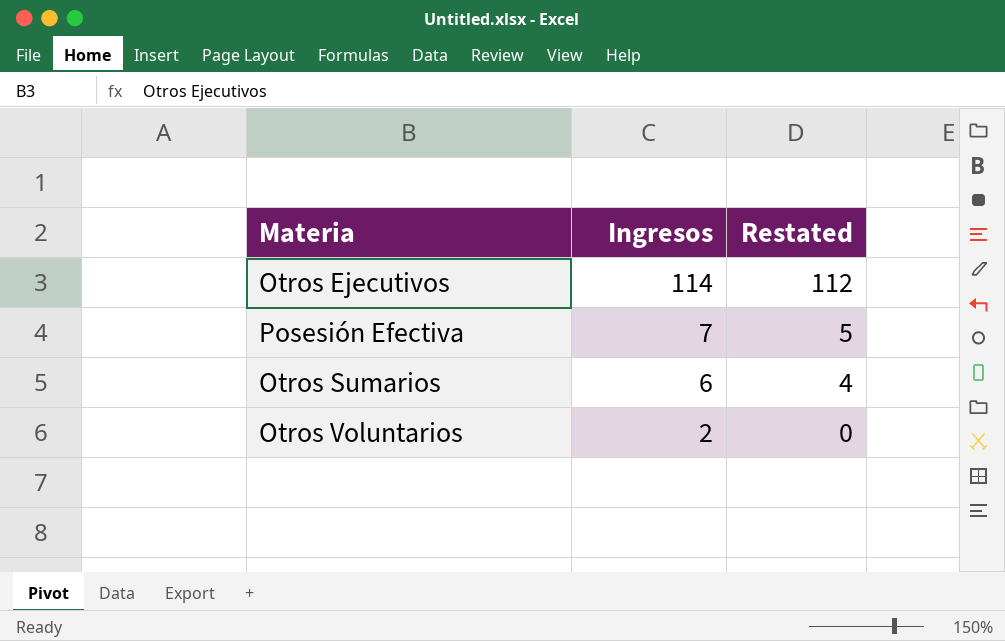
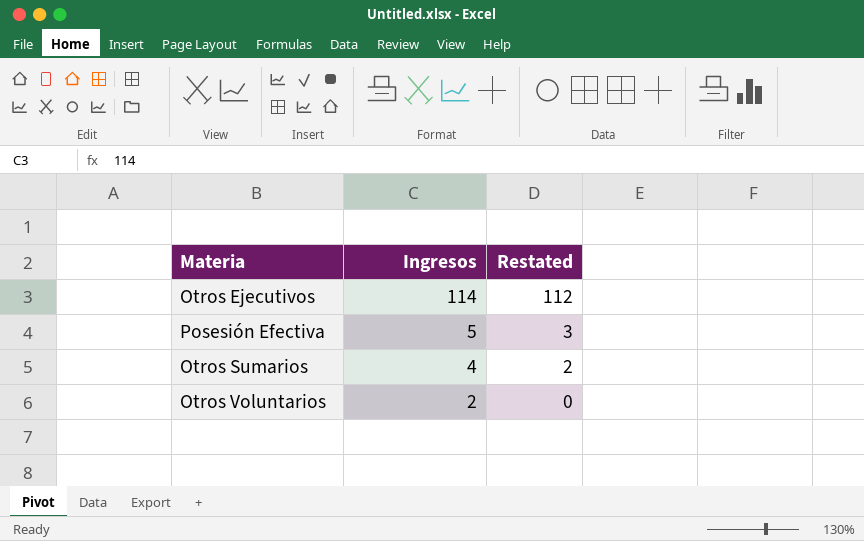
Posesión Efectiva | Ingresos: 7 -> 5
Posesión Efectiva | Restated: 5 -> 3
Otros Sumarios | Ingresos: 6 -> 4
Otros Sumarios | Restated: 4 -> 2

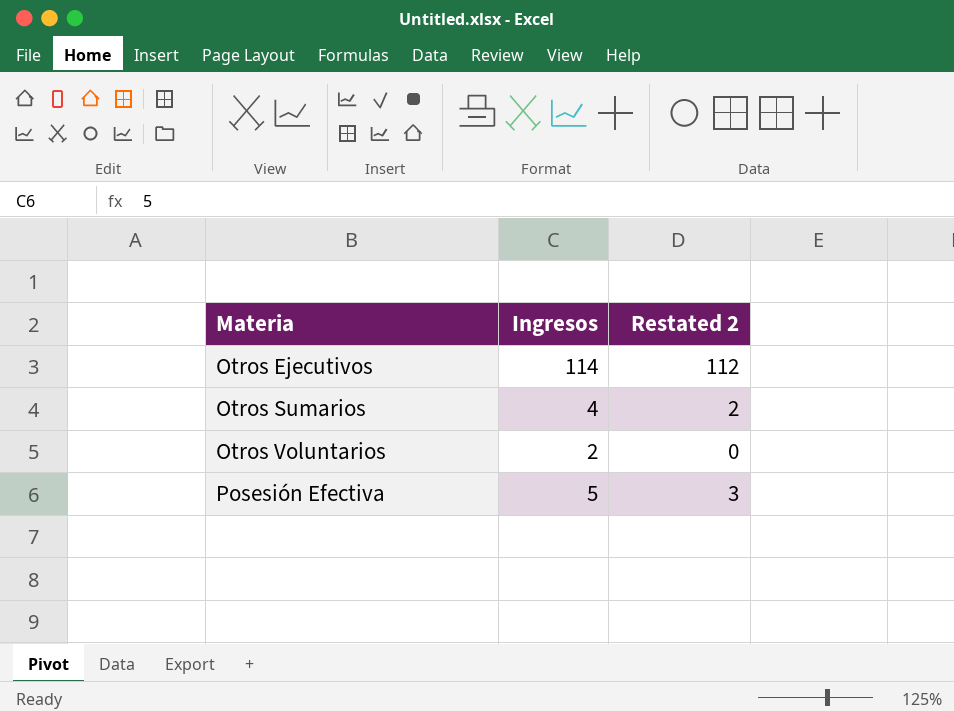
row order: Ingresos descending -> Materia ascending
column name: Restated -> Restated 2

